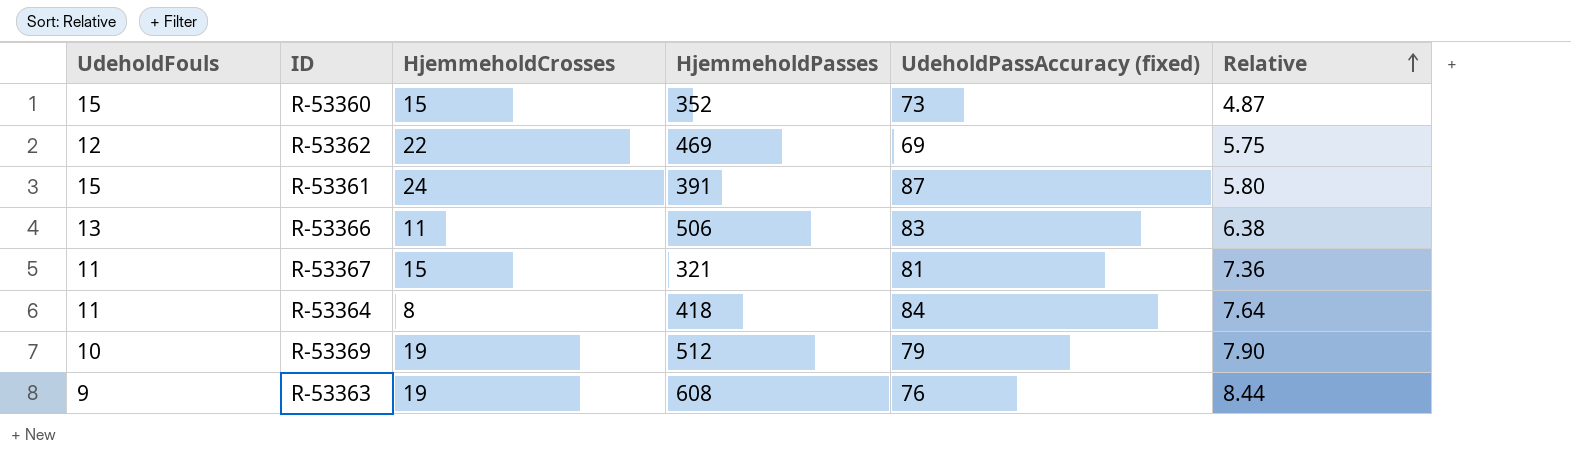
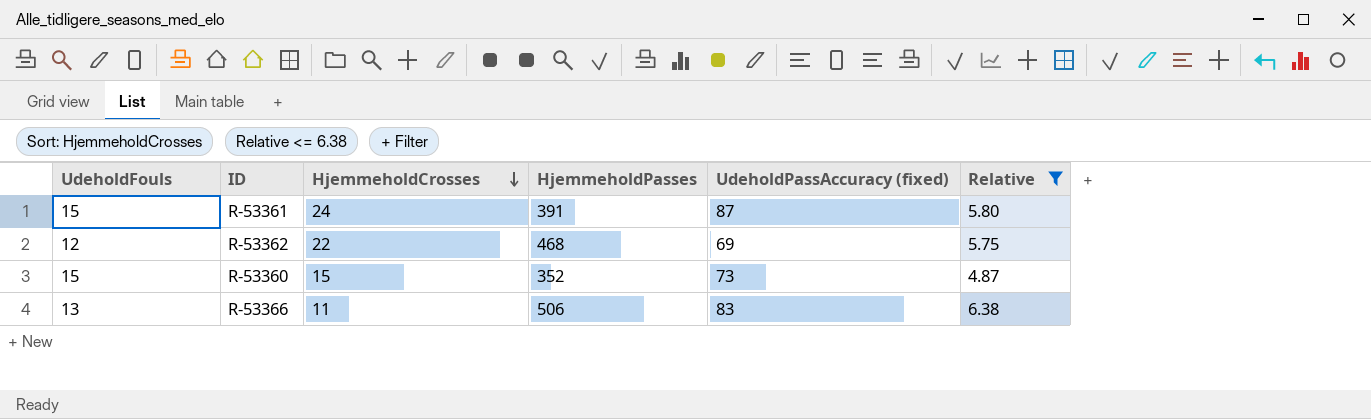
filter: none -> Relative <= 6.38
row order: Relative ascending -> HjemmeholdCrosses descending
R-53362 | HjemmeholdPasses: 469 -> 468

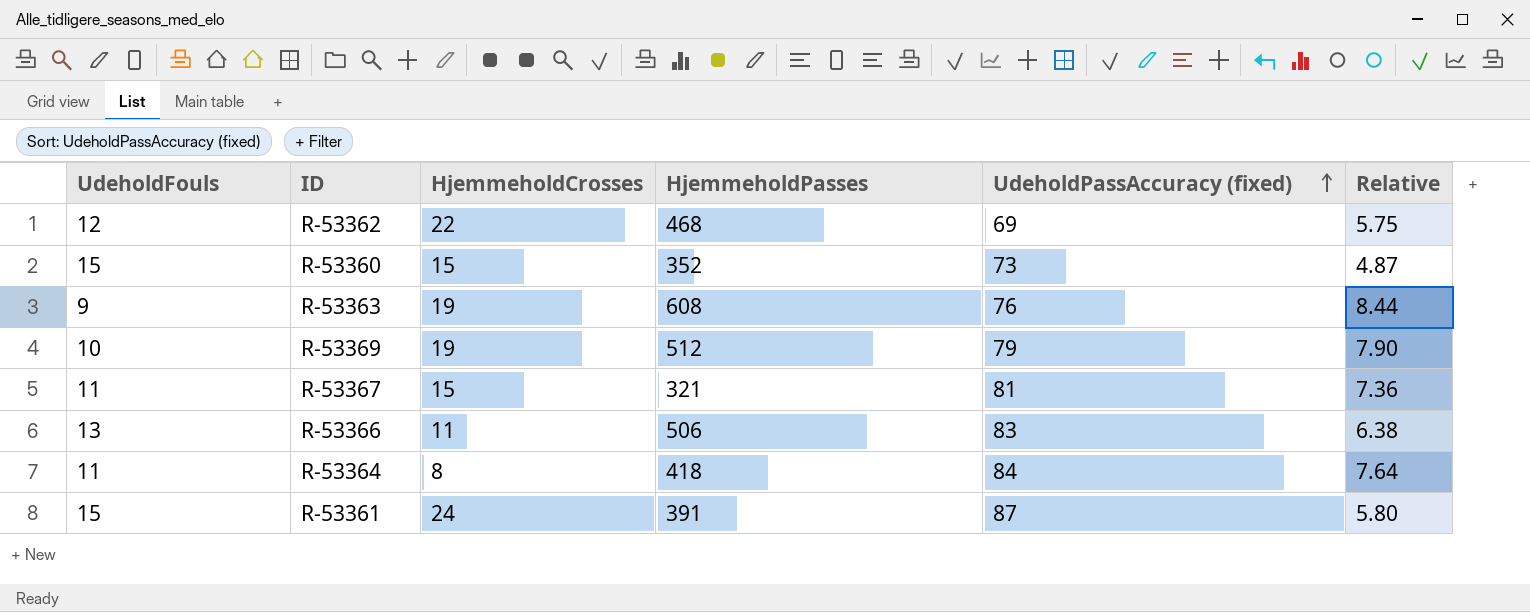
filter: Relative <= 6.38 -> none
row order: HjemmeholdCrosses descending -> UdeholdPassAccuracy (fixed) ascending

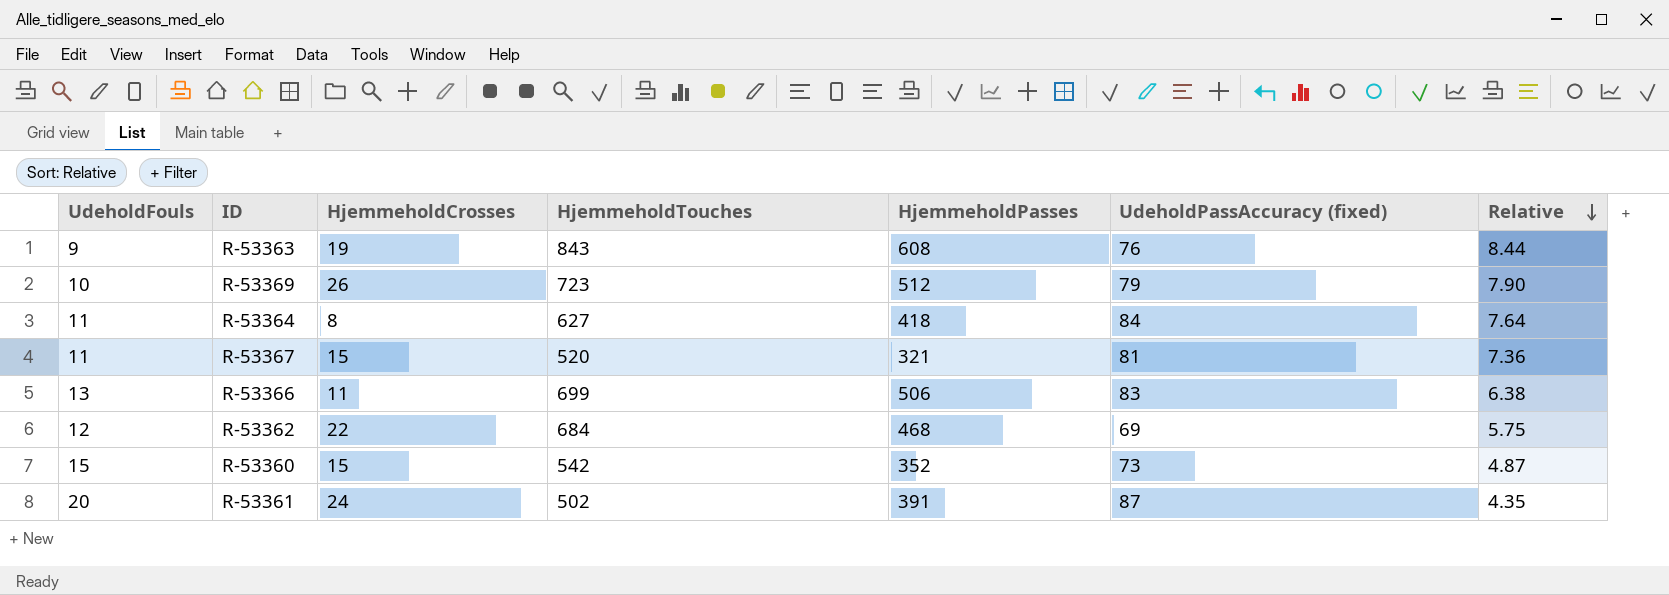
row order: UdeholdPassAccuracy (fixed) ascending -> Relative descending
column HjemmeholdTouches | position: none -> 4
R-53369 | HjemmeholdCrosses: 19 -> 26
R-53361 | UdeholdFouls: 15 -> 20
R-53361 | Relative: 5.80 -> 4.35

